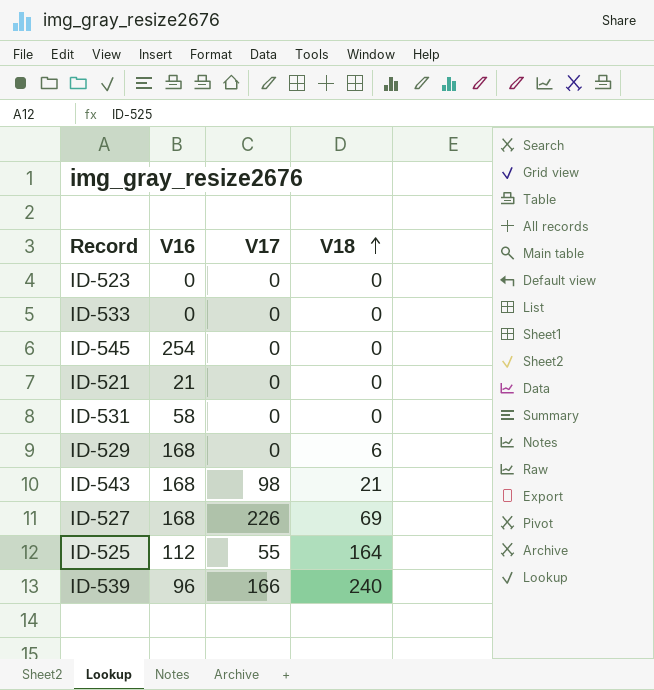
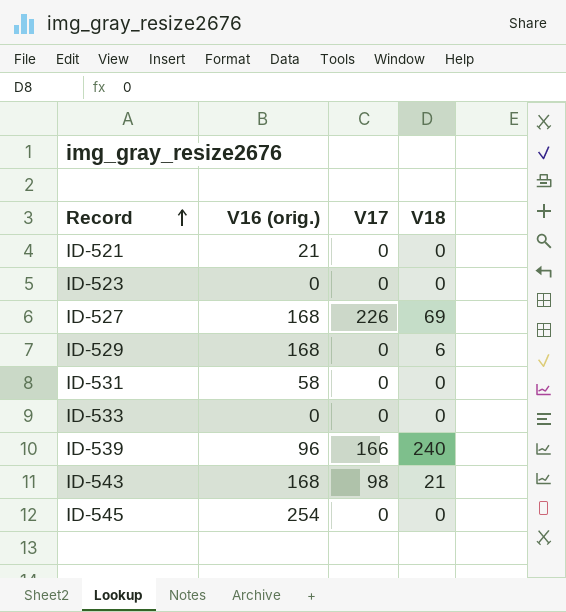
row order: V18 ascending -> Record ascending
column name: V16 -> V16 (orig.)
row ID-525: 112 | 55 | 164 -> none

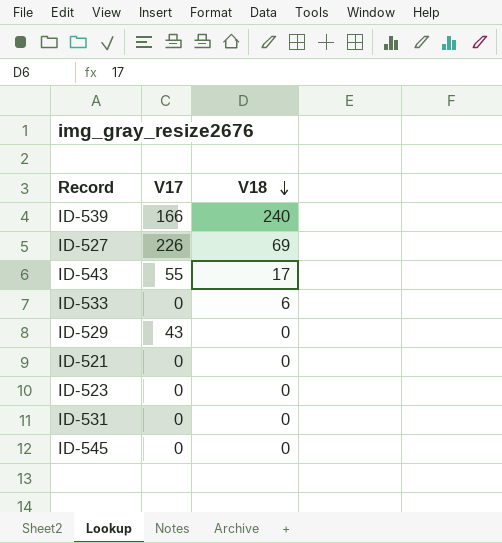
row order: Record ascending -> V18 descending
column V16 (orig.) | position: 2 -> none
ID-543 | V17: 98 -> 55
ID-543 | V18: 21 -> 17
ID-533 | V18: 0 -> 6
ID-529 | V17: 0 -> 43
ID-529 | V18: 6 -> 0

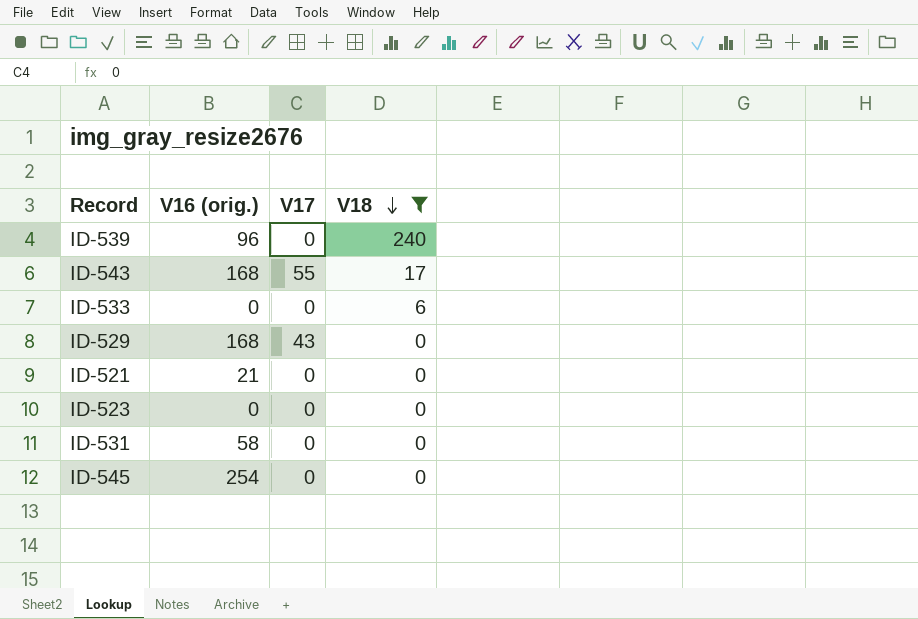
filter: none -> V18 != 69
column V16 (orig.) | position: none -> 2
ID-539 | V17: 166 -> 0

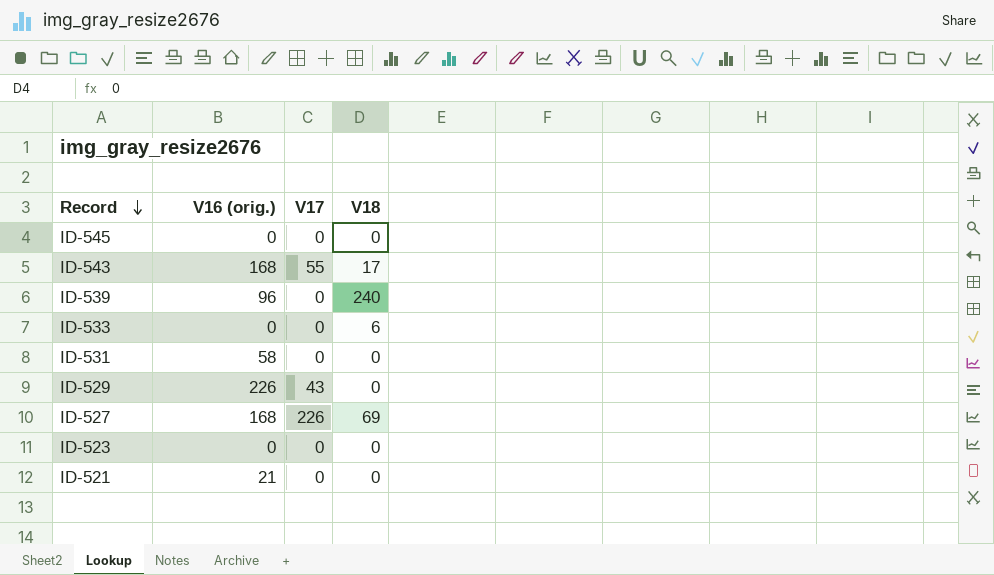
filter: V18 != 69 -> none
row order: V18 descending -> Record descending
ID-545 | V16 (orig.): 254 -> 0
ID-529 | V16 (orig.): 168 -> 226

